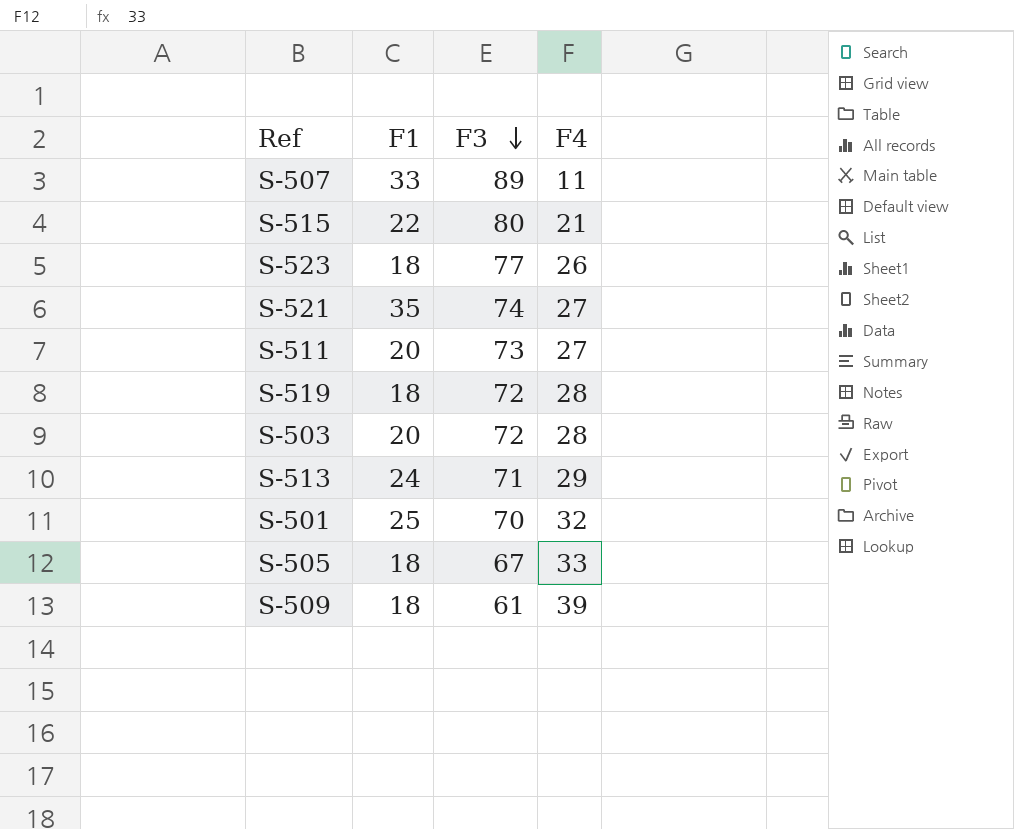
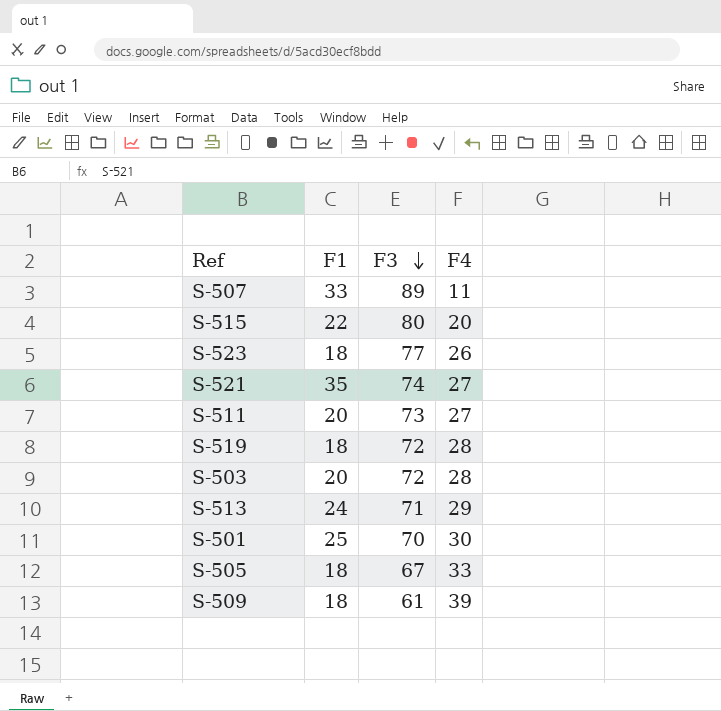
S-515 | F4: 21 -> 20
S-501 | F4: 32 -> 30

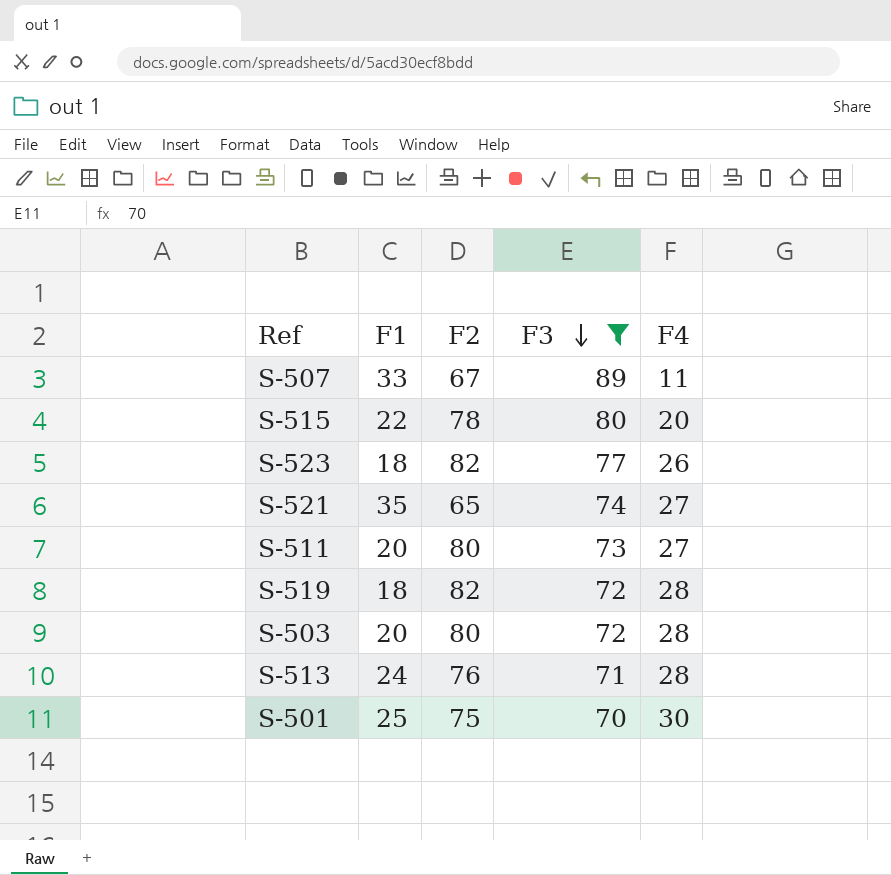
filter: none -> F3 >= 70
column F2 | position: none -> 3
S-513 | F4: 29 -> 28

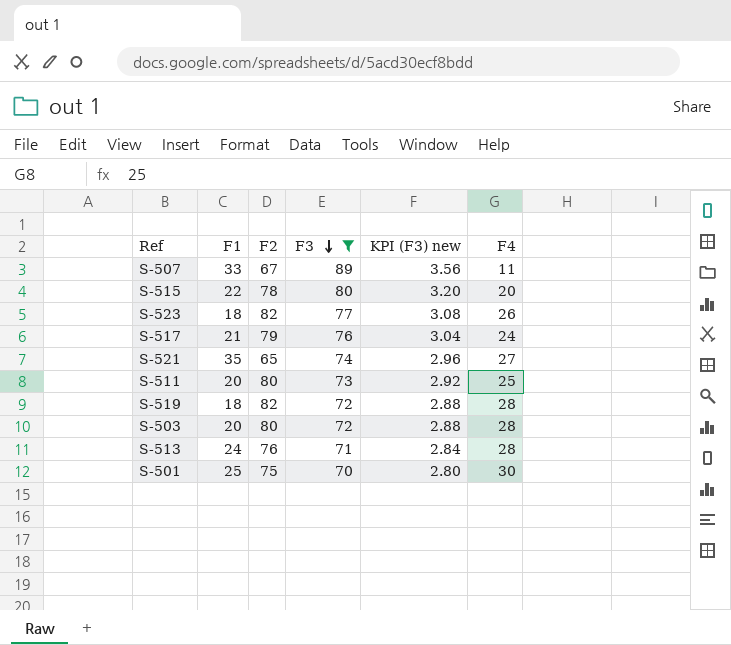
column KPI (F3) new | formula: none -> [F3] * 0.04
row S-517: none -> 21 | 79 | 76 | 3.04 | 24
S-511 | F4: 27 -> 25

